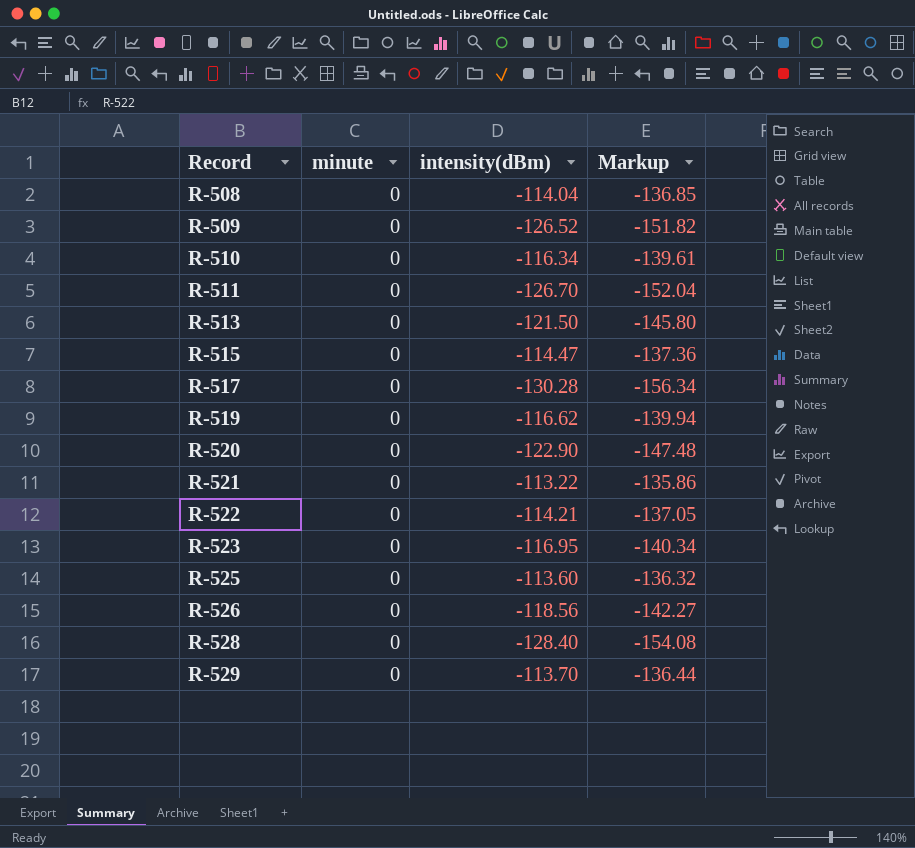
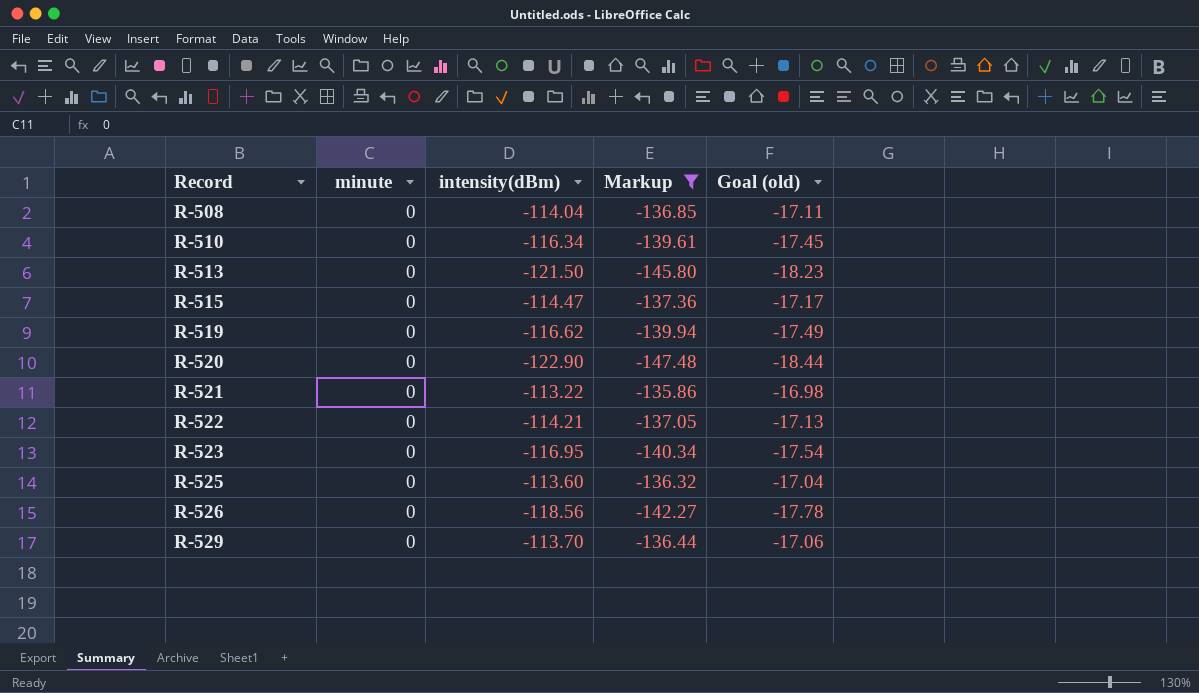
filter: none -> Markup >= -147.48
column Goal (old) | formula: none -> [intensity(dBm)] * 0.15

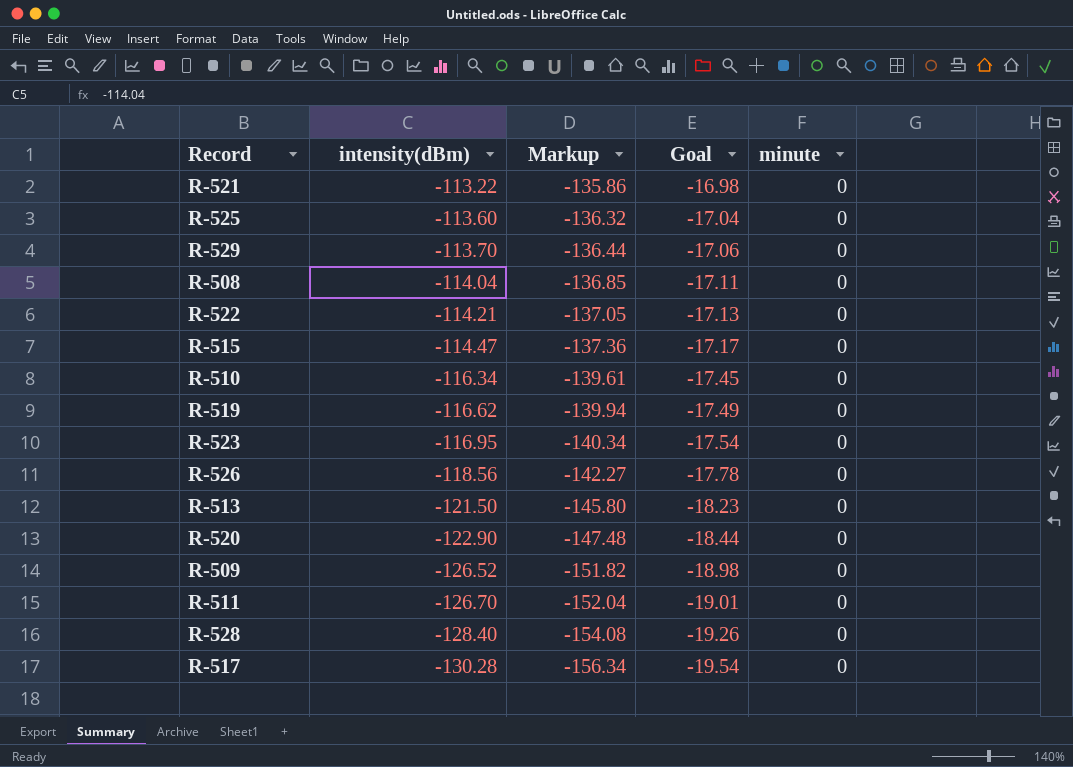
filter: Markup >= -147.48 -> none
row order: Record ascending -> intensity(dBm) descending
column name: Goal (old) -> Goal
column minute | position: 2 -> 5

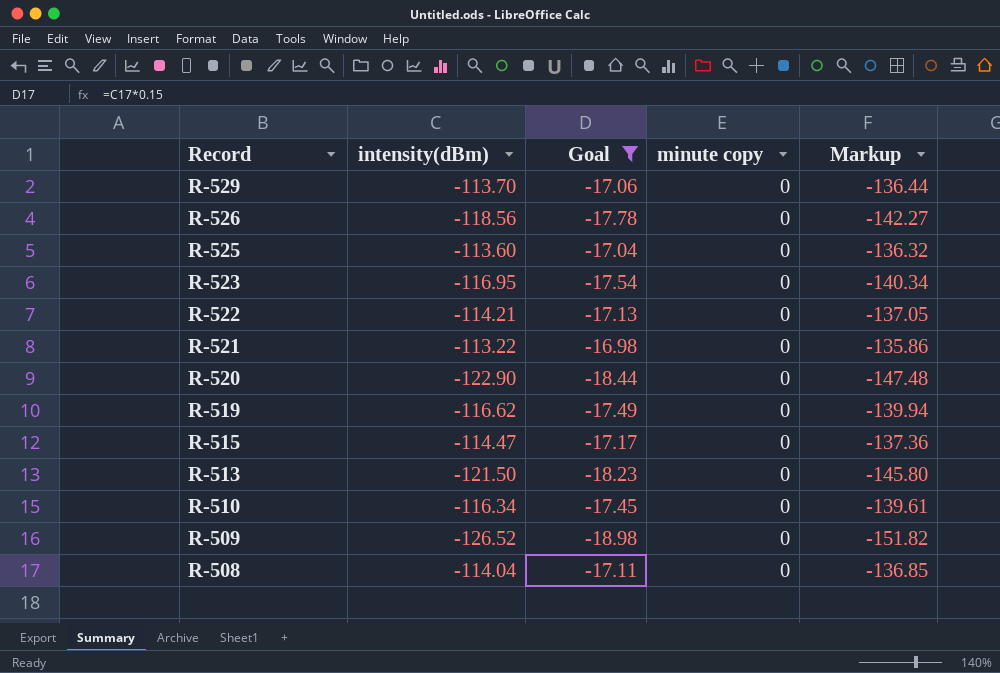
filter: none -> Goal >= -18.98
row order: intensity(dBm) descending -> Record descending
column name: minute -> minute copy
column Markup | position: 3 -> 5

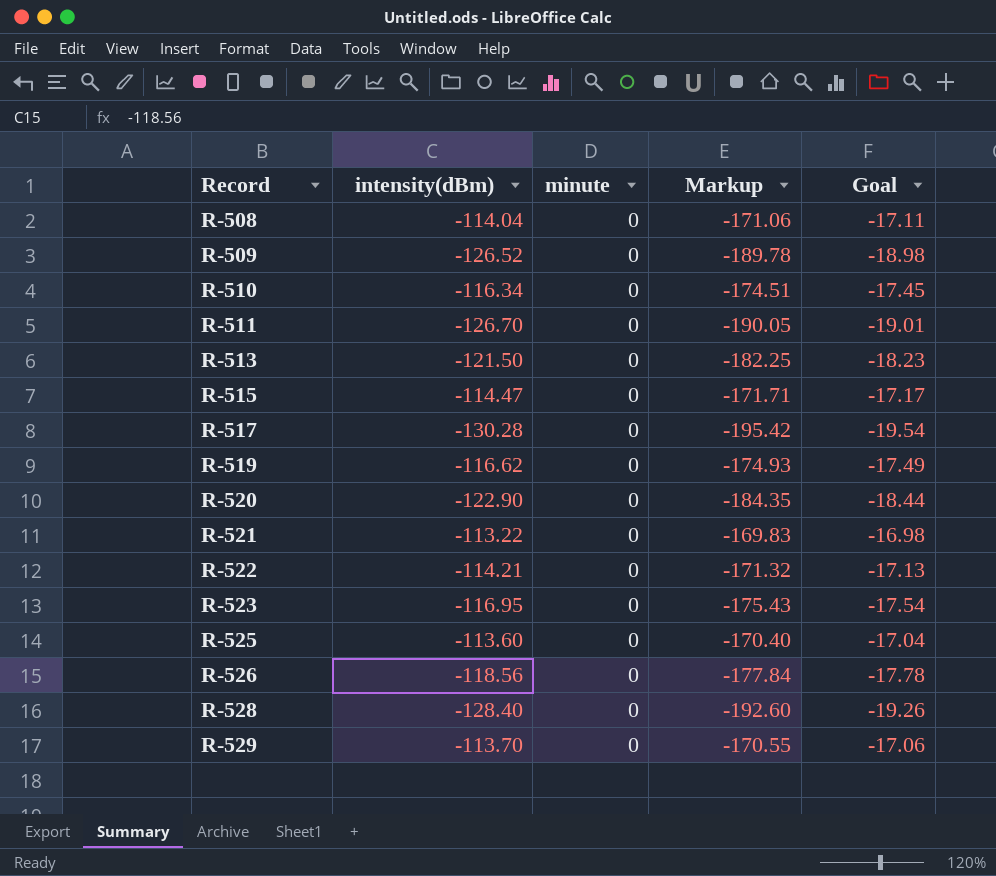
filter: Goal >= -18.98 -> none
row order: Record descending -> Record ascending
column name: minute copy -> minute
column Markup | formula: [intensity(dBm)] * 1.2 -> [intensity(dBm)] * 1.5
column Goal | position: 3 -> 5

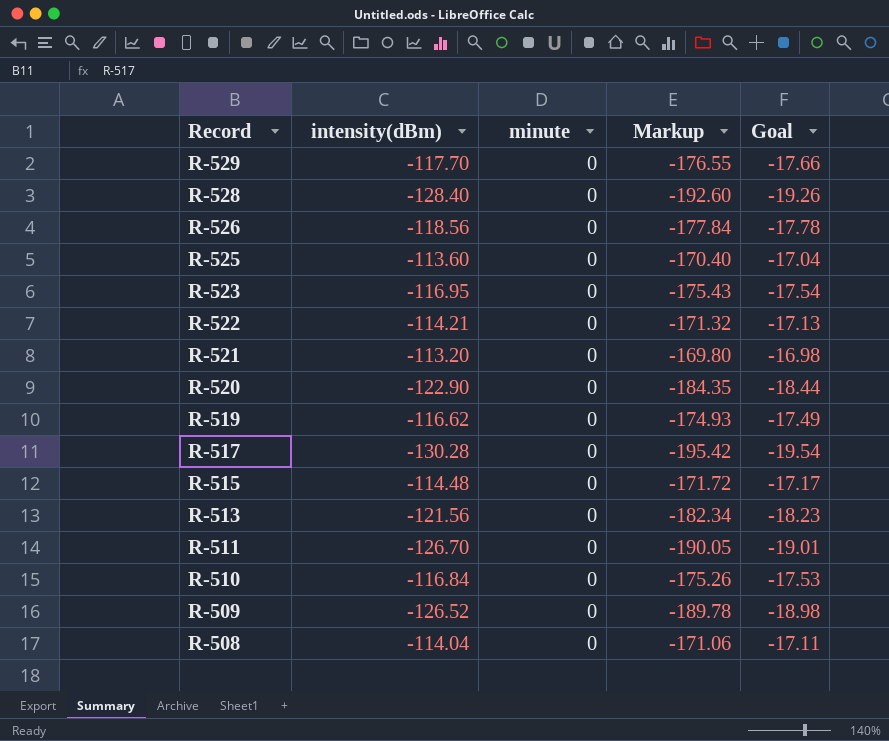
row order: Record ascending -> Record descending
R-529 | intensity(dBm): -113.70 -> -117.70
R-529 | Markup: -170.55 -> -176.55
R-529 | Goal: -17.06 -> -17.66
R-521 | intensity(dBm): -113.22 -> -113.20
R-521 | Markup: -169.83 -> -169.80
R-515 | intensity(dBm): -114.47 -> -114.48
R-515 | Markup: -171.71 -> -171.72
R-513 | intensity(dBm): -121.50 -> -121.56
R-513 | Markup: -182.25 -> -182.34
R-510 | intensity(dBm): -116.34 -> -116.84
R-510 | Markup: -174.51 -> -175.26
R-510 | Goal: -17.45 -> -17.53

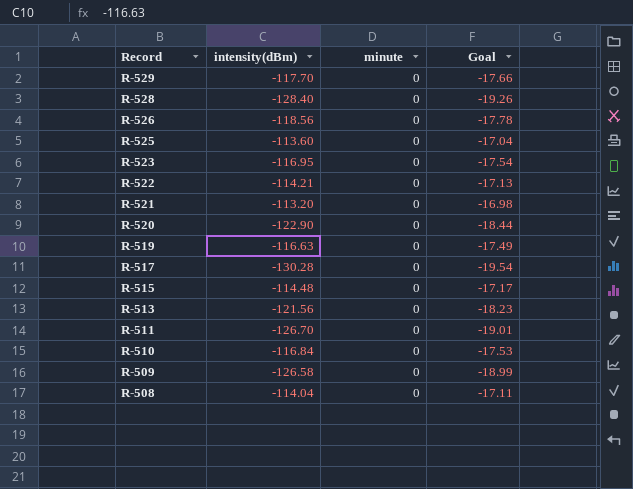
column Markup | formula: [intensity(dBm)] * 1.5 -> none
R-519 | intensity(dBm): -116.62 -> -116.63
R-509 | intensity(dBm): -126.52 -> -126.58
R-509 | Goal: -18.98 -> -18.99

